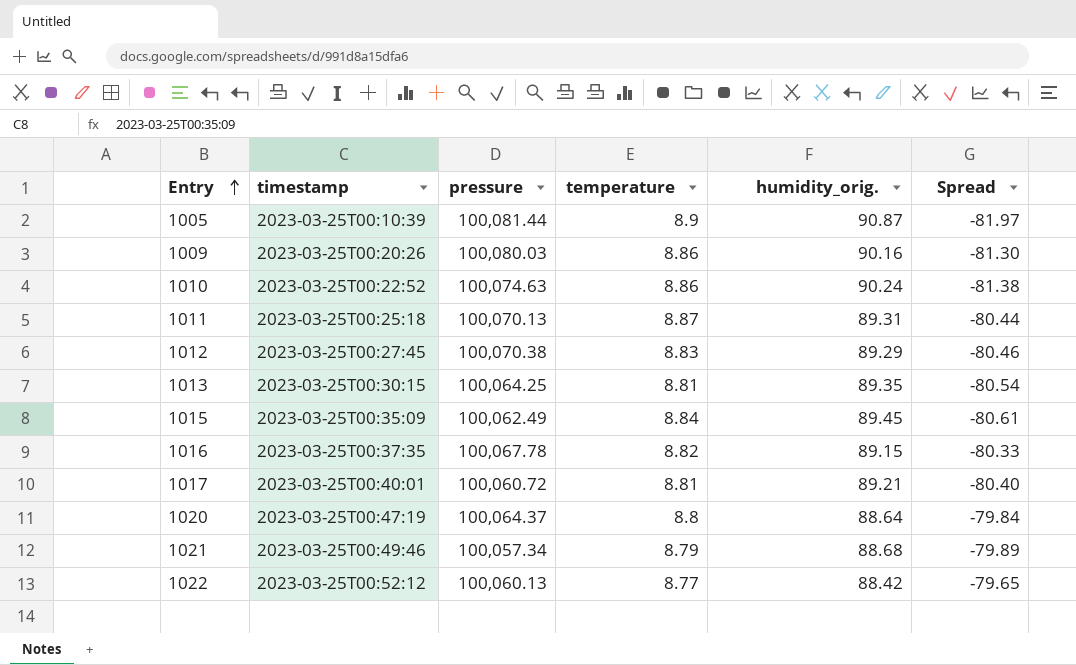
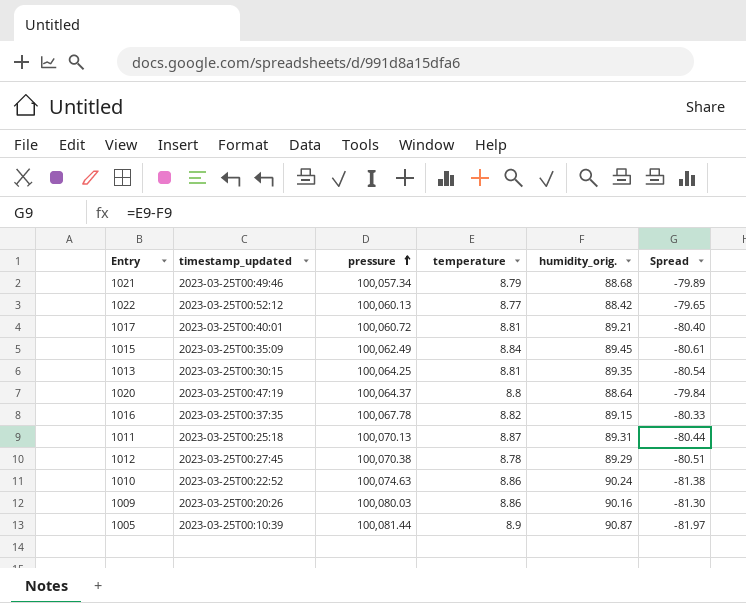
row order: Entry ascending -> pressure ascending
column name: timestamp -> timestamp_updated
1012 | temperature: 8.83 -> 8.78
1012 | Spread: -80.46 -> -80.51

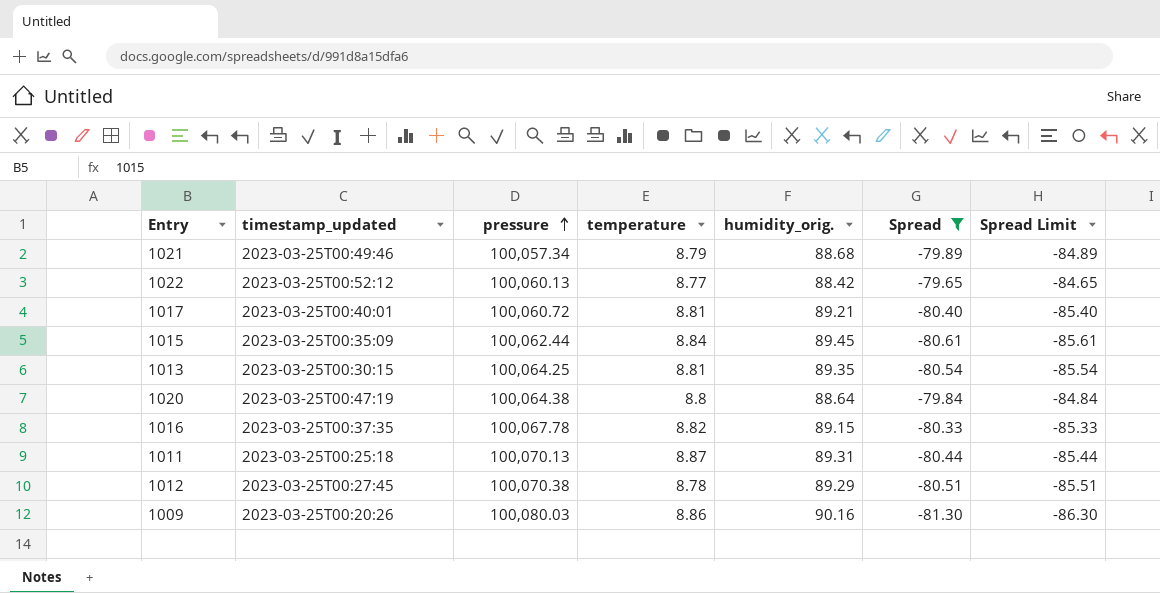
filter: none -> Spread >= -81.30
column Spread Limit | formula: none -> [Spread] - 5
1015 | pressure: 100,062.49 -> 100,062.44
1020 | pressure: 100,064.37 -> 100,064.38

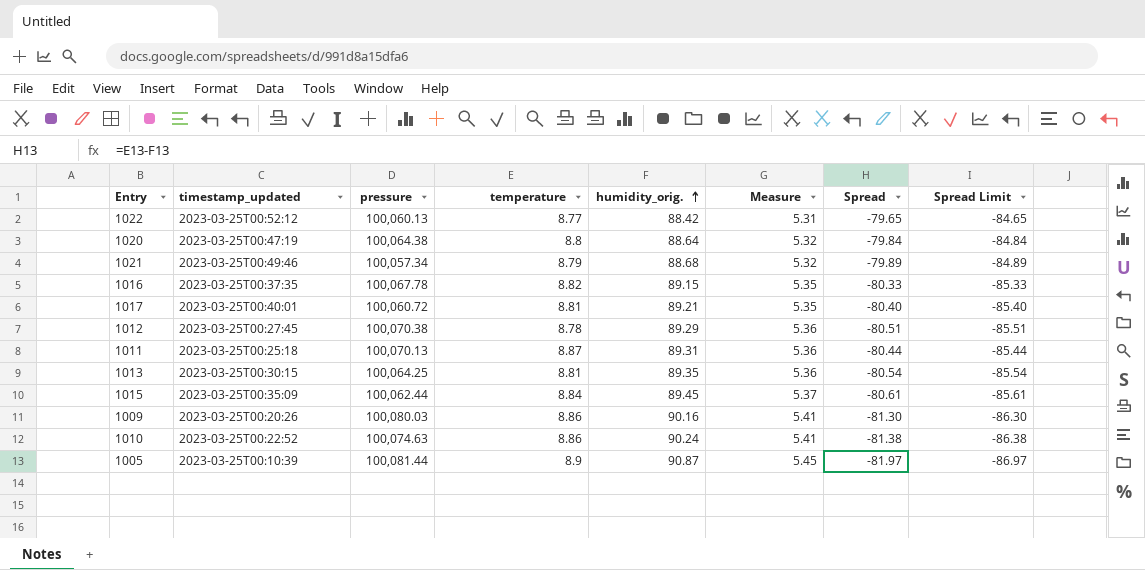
filter: Spread >= -81.30 -> none
row order: pressure ascending -> humidity_orig. ascending
column Measure | formula: none -> [humidity_orig.] * 0.06

